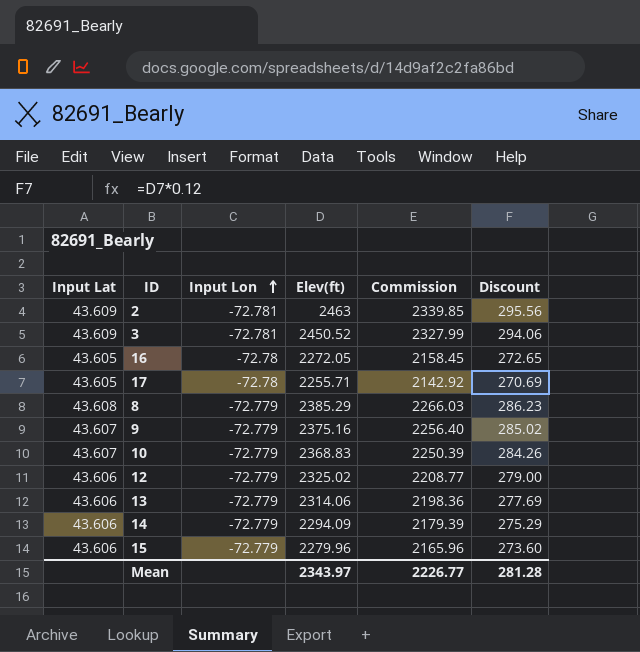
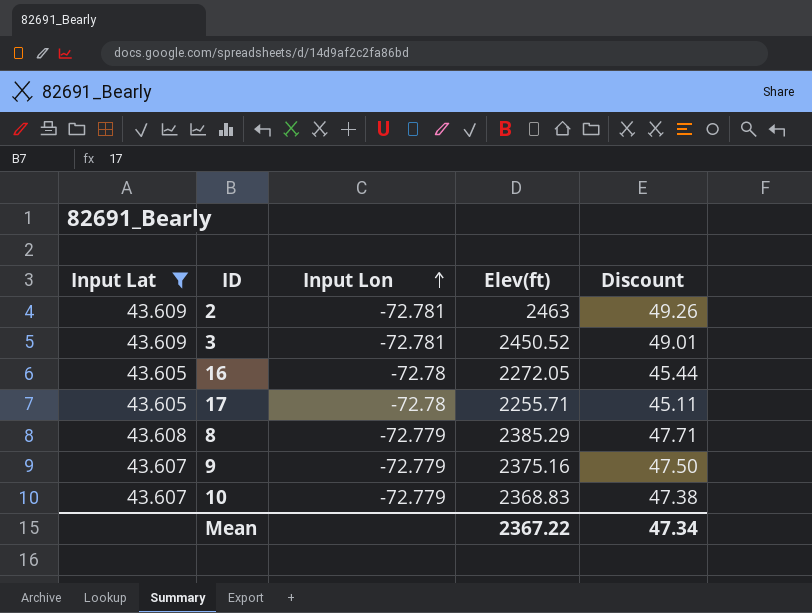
filter: none -> Input Lat != 43.606
column Commission | formula: [Elev(ft)] * 0.95 -> none
column Discount | formula: [Elev(ft)] * 0.12 -> [Elev(ft)] * 0.02
Mean | Elev(ft): 2343.97 -> 2367.22
Mean | Discount: 281.28 -> 47.34

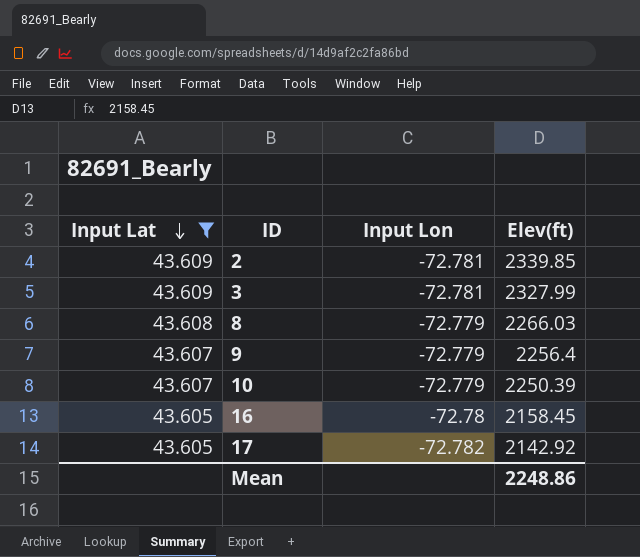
row order: Input Lon ascending -> Input Lat descending
column Discount | formula: [Elev(ft)] * 0.02 -> none
2 | Elev(ft): 2463 -> 2339.85
3 | Elev(ft): 2450.52 -> 2327.99
8 | Elev(ft): 2385.29 -> 2266.03
9 | Elev(ft): 2375.16 -> 2256.4
10 | Elev(ft): 2368.83 -> 2250.39
16 | Elev(ft): 2272.05 -> 2158.45
17 | Input Lon: -72.78 -> -72.782
17 | Elev(ft): 2255.71 -> 2142.92
Mean | Elev(ft): 2367.22 -> 2248.86

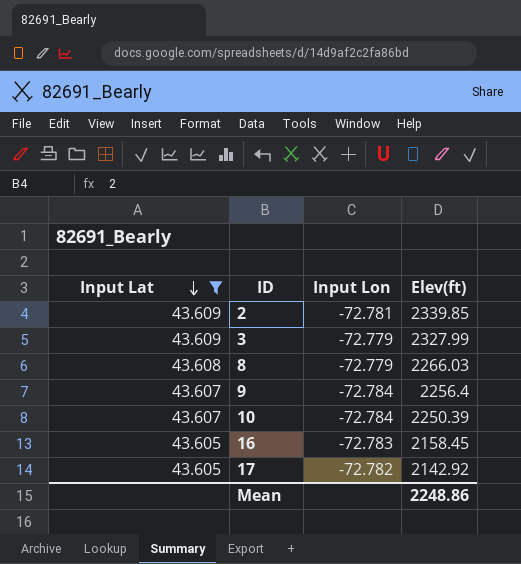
3 | Input Lon: -72.781 -> -72.779
9 | Input Lon: -72.779 -> -72.784
10 | Input Lon: -72.779 -> -72.784
16 | Input Lon: -72.78 -> -72.783

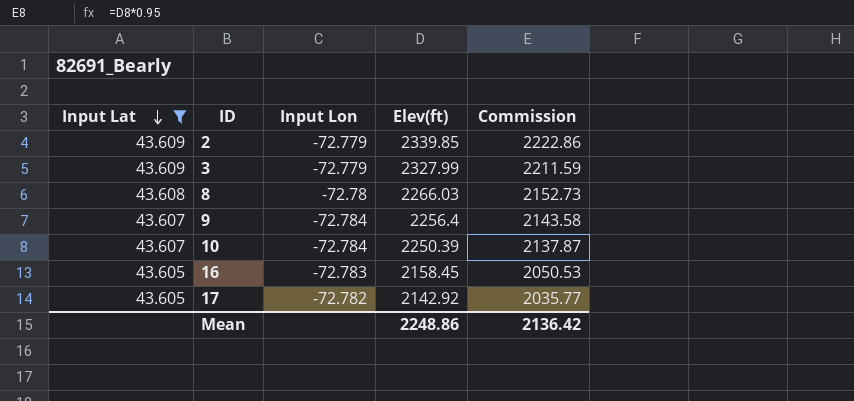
column Commission | formula: none -> [Elev(ft)] * 0.95
2 | Input Lon: -72.781 -> -72.779
8 | Input Lon: -72.779 -> -72.78

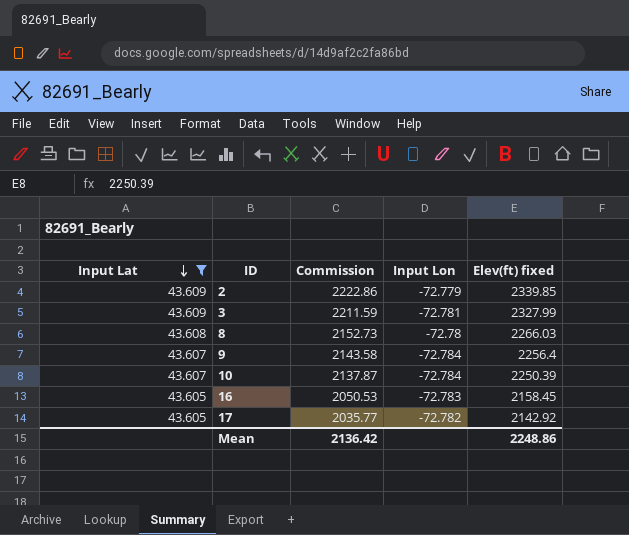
column Commission | position: 5 -> 3
column name: Elev(ft) -> Elev(ft) fixed
3 | Input Lon: -72.779 -> -72.781

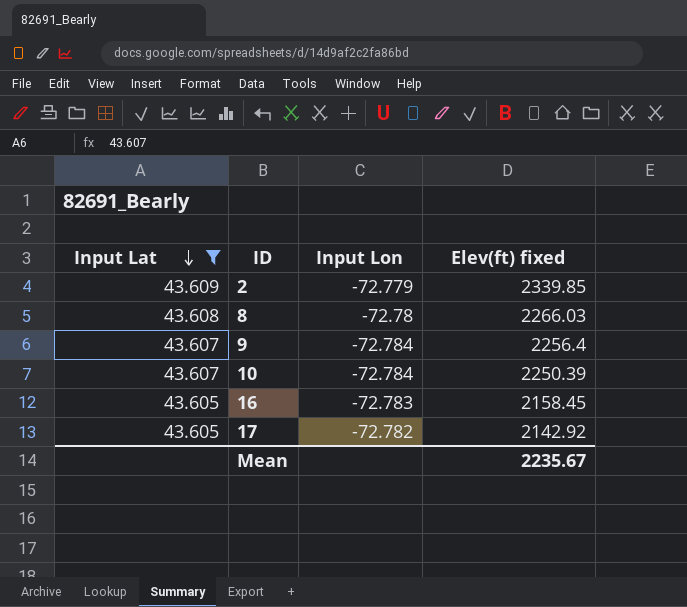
column Commission | formula: [Elev(ft) fixed] * 0.95 -> none
row 3: 43.609 | 2211.59 | -72.781 | 2327.99 -> none
Mean | Elev(ft) fixed: 2248.86 -> 2235.67

